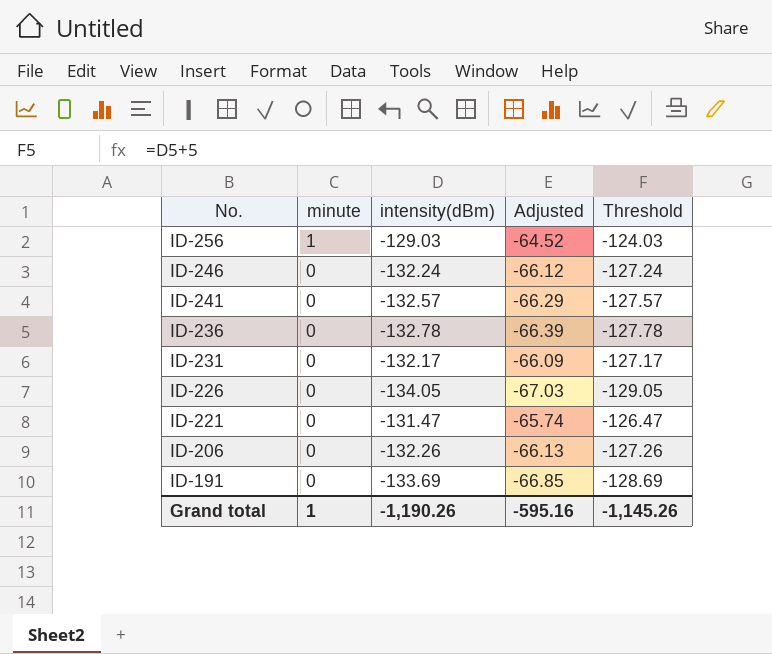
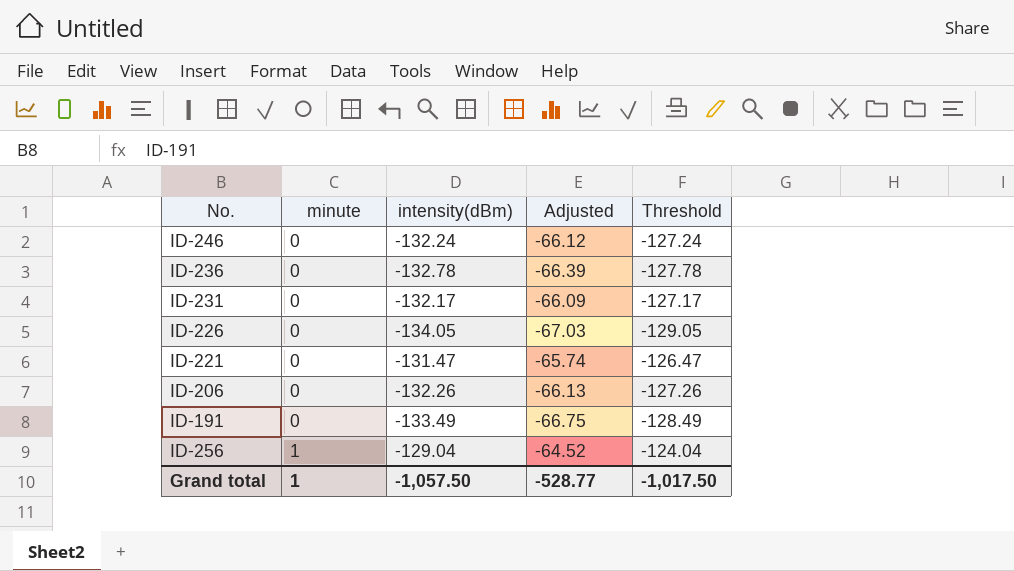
row order: No. descending -> minute ascending
row ID-241: 0 | -132.57 | -66.29 | -127.57 -> none
ID-191 | intensity(dBm): -133.69 -> -133.49
ID-191 | Adjusted: -66.85 -> -66.75
ID-191 | Threshold: -128.69 -> -128.49
ID-256 | intensity(dBm): -129.03 -> -129.04
ID-256 | Threshold: -124.03 -> -124.04
Grand total | intensity(dBm): -1,190.26 -> -1,057.50
Grand total | Adjusted: -595.16 -> -528.77
Grand total | Threshold: -1,145.26 -> -1,017.50

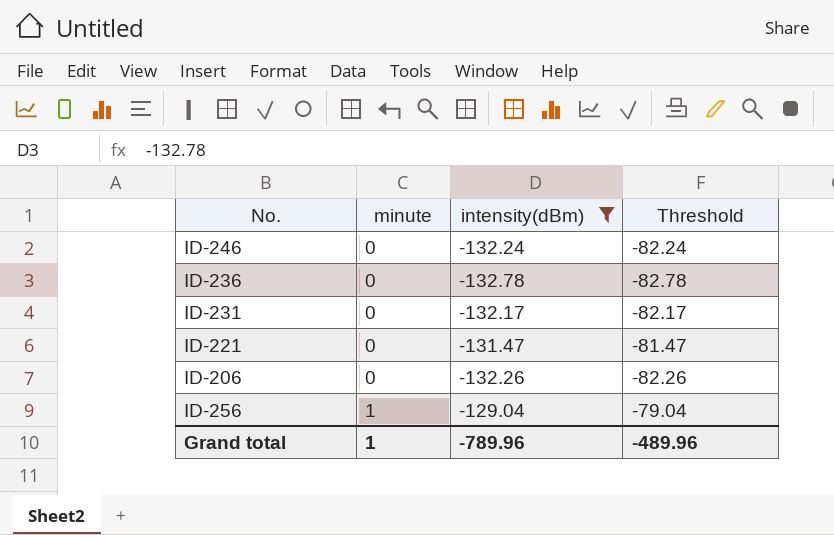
filter: none -> intensity(dBm) >= -132.78
column Adjusted | formula: [intensity(dBm)] * 0.5 -> none
column Threshold | formula: [intensity(dBm)] + 5 -> [intensity(dBm)] + 50
Grand total | intensity(dBm): -1,057.50 -> -789.96
Grand total | Threshold: -1,017.50 -> -489.96

